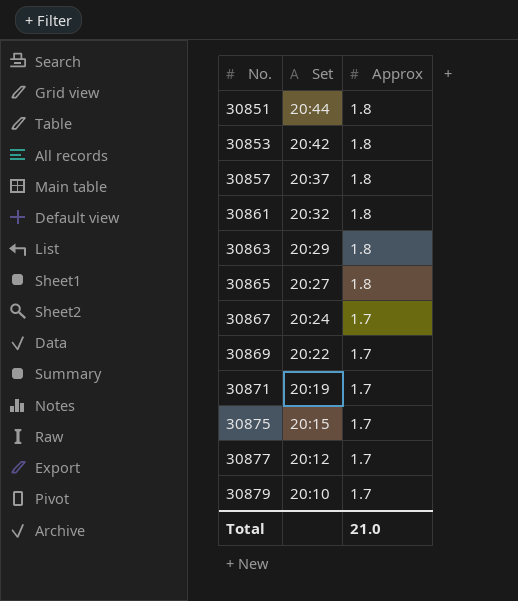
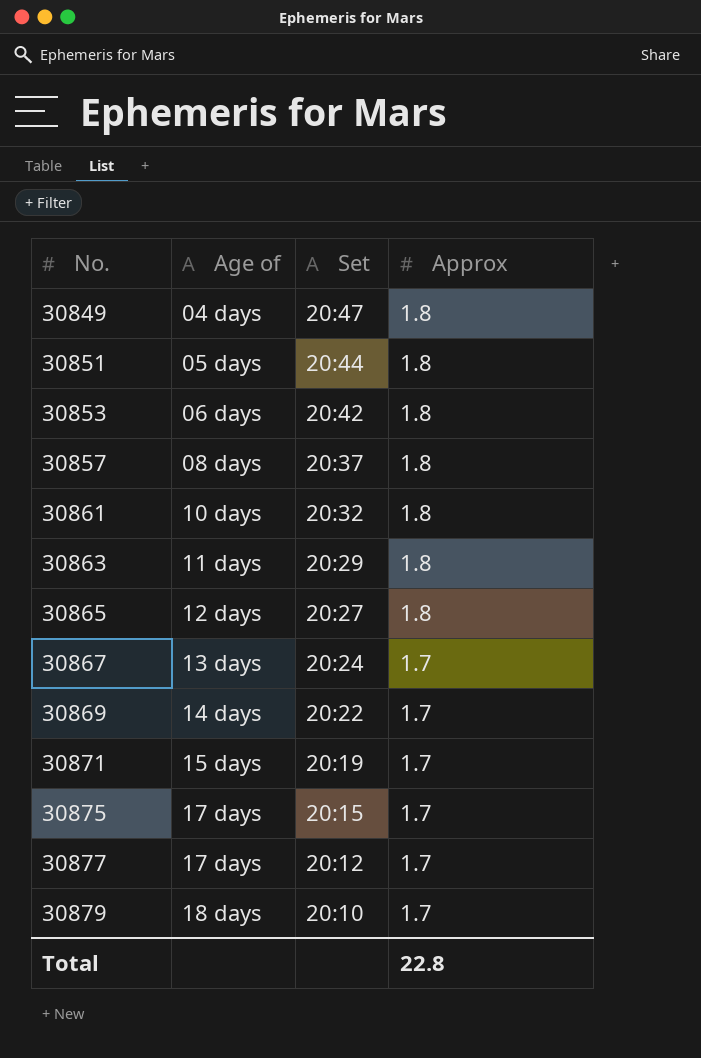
column Age of | position: none -> 2
row 30849: none -> 04 days | 20:47 | 1.8
Total | Approx: 21.0 -> 22.8

